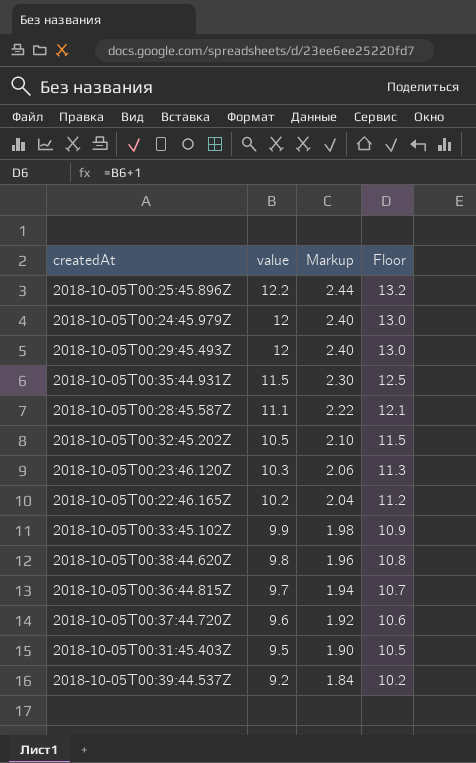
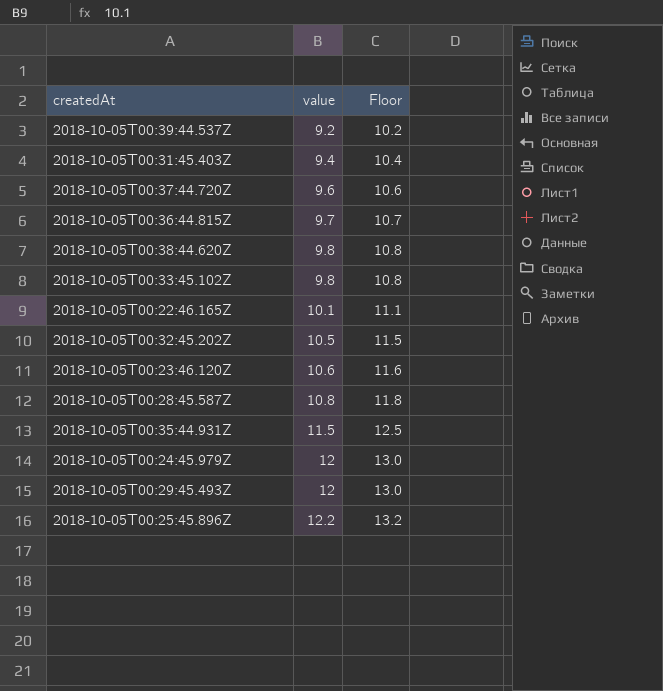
row order: value descending -> value ascending
column Markup | formula: [value] * 0.2 -> none
2018-10-05T00:31:45.403Z | value: 9.5 -> 9.4
2018-10-05T00:31:45.403Z | Floor: 10.5 -> 10.4
2018-10-05T00:33:45.102Z | value: 9.9 -> 9.8
2018-10-05T00:33:45.102Z | Floor: 10.9 -> 10.8
2018-10-05T00:22:46.165Z | value: 10.2 -> 10.1
2018-10-05T00:22:46.165Z | Floor: 11.2 -> 11.1
2018-10-05T00:23:46.120Z | value: 10.3 -> 10.6
2018-10-05T00:23:46.120Z | Floor: 11.3 -> 11.6
2018-10-05T00:28:45.587Z | value: 11.1 -> 10.8
2018-10-05T00:28:45.587Z | Floor: 12.1 -> 11.8

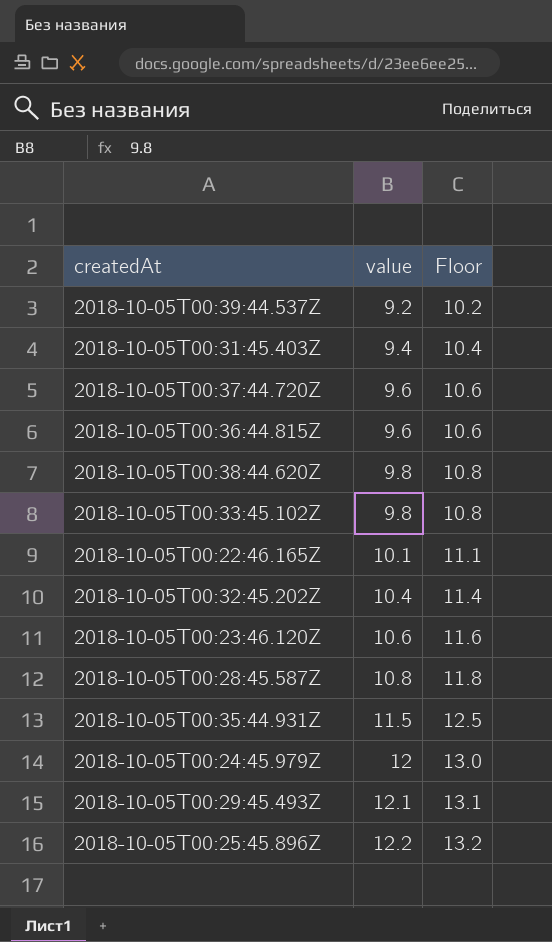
2018-10-05T00:36:44.815Z | value: 9.7 -> 9.6
2018-10-05T00:36:44.815Z | Floor: 10.7 -> 10.6
2018-10-05T00:32:45.202Z | value: 10.5 -> 10.4
2018-10-05T00:32:45.202Z | Floor: 11.5 -> 11.4
2018-10-05T00:29:45.493Z | value: 12 -> 12.1
2018-10-05T00:29:45.493Z | Floor: 13.0 -> 13.1

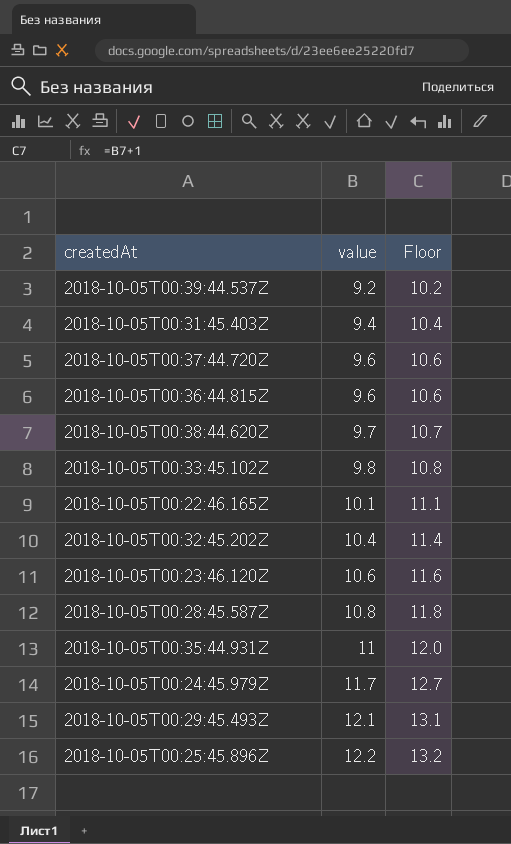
2018-10-05T00:38:44.620Z | value: 9.8 -> 9.7
2018-10-05T00:38:44.620Z | Floor: 10.8 -> 10.7
2018-10-05T00:35:44.931Z | value: 11.5 -> 11
2018-10-05T00:35:44.931Z | Floor: 12.5 -> 12.0
2018-10-05T00:24:45.979Z | value: 12 -> 11.7
2018-10-05T00:24:45.979Z | Floor: 13.0 -> 12.7

